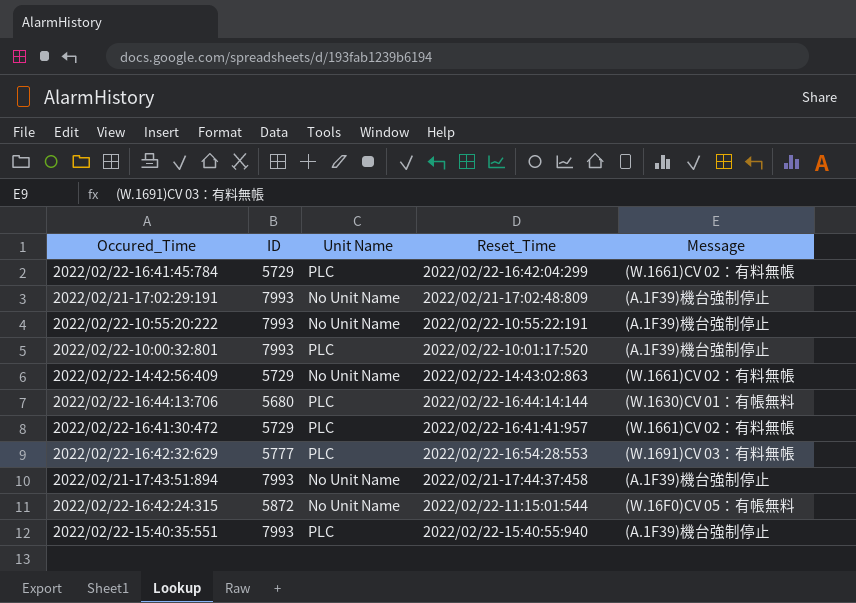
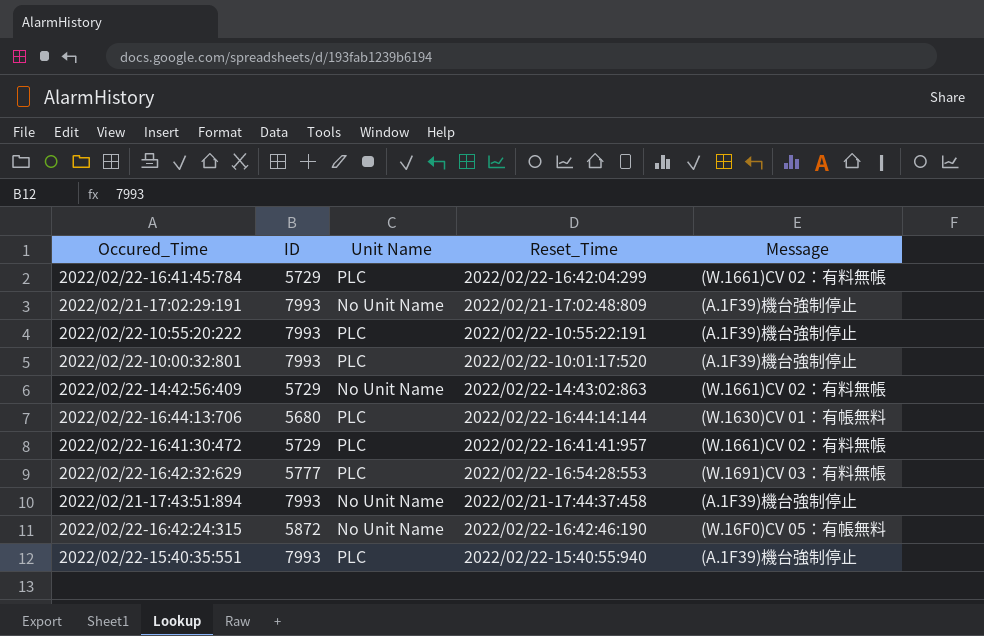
2022/02/22-10:55:20:222 | Unit Name: No Unit Name -> PLC
2022/02/22-16:42:24:315 | Reset_Time: 2022/02/22-11:15:01:544 -> 2022/02/22-16:42:46:190

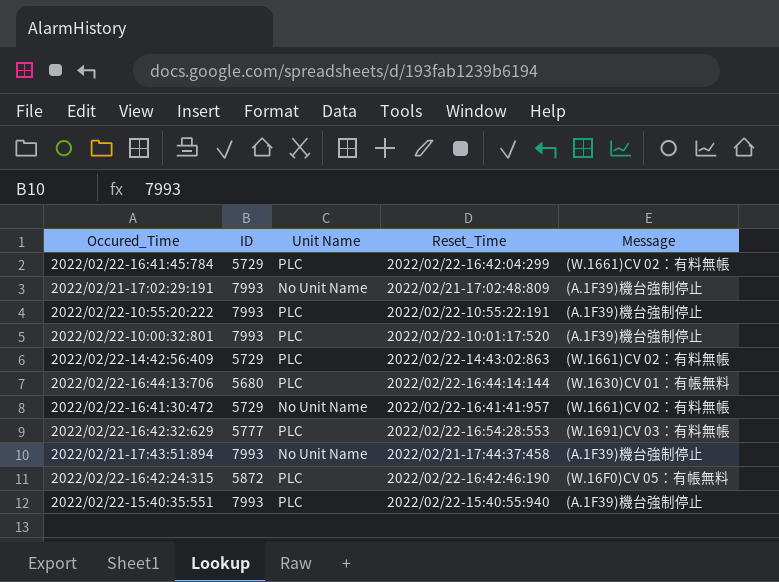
2022/02/22-14:42:56:409 | Unit Name: No Unit Name -> PLC
2022/02/22-16:41:30:472 | Unit Name: PLC -> No Unit Name
2022/02/22-16:42:24:315 | Unit Name: No Unit Name -> PLC

